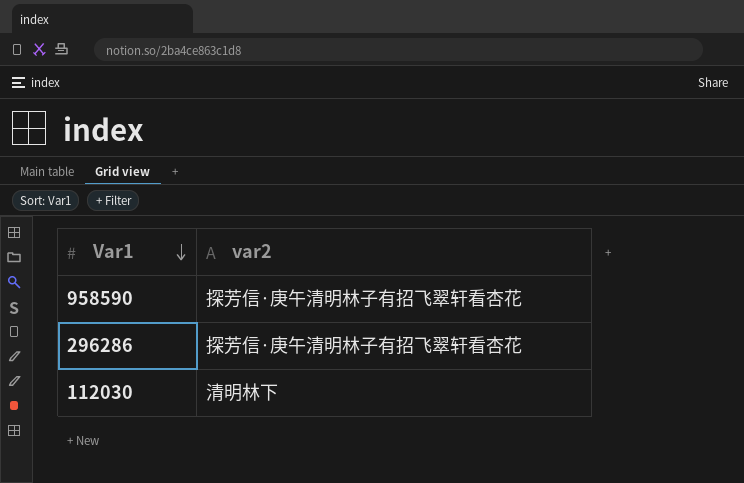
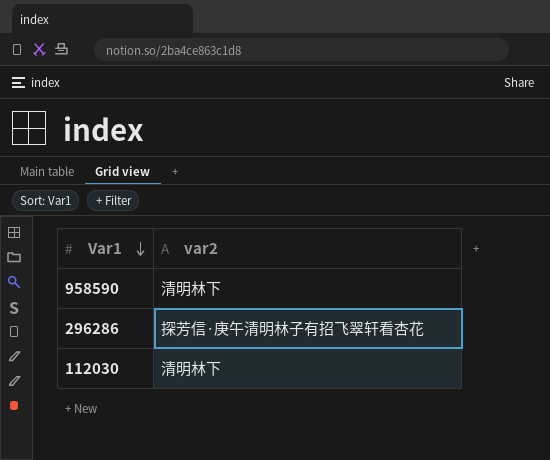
958590 | var2: 探芳信·庚午清明林子有招飞翠轩看杏花 -> 清明林下

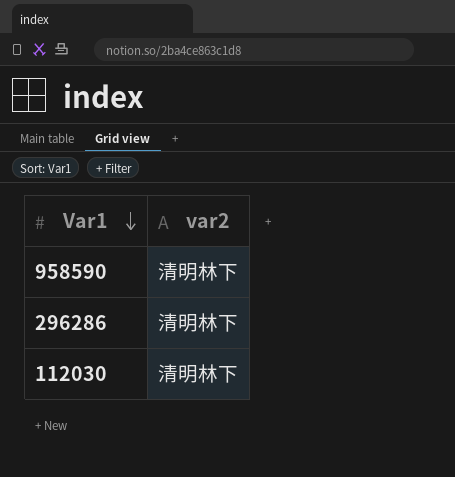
296286 | var2: 探芳信·庚午清明林子有招飞翠轩看杏花 -> 清明林下

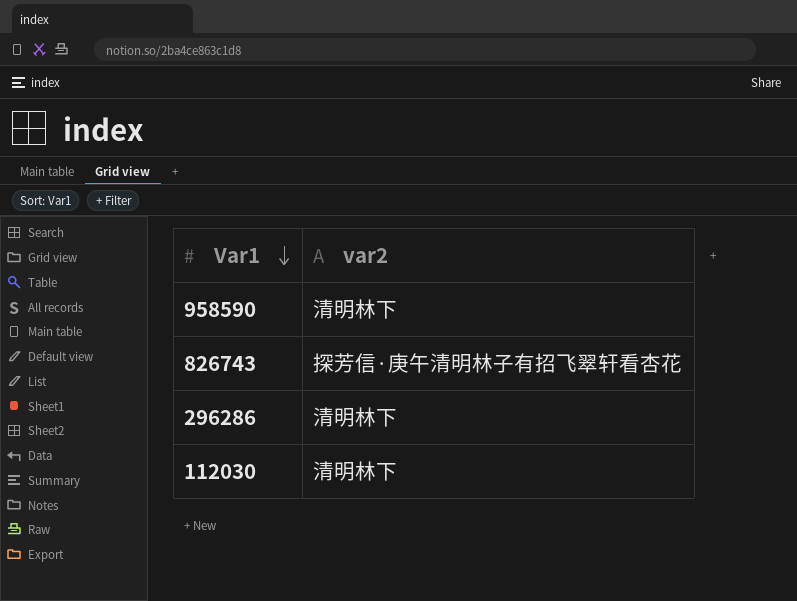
row 826743: none -> 探芳信·庚午清明林子有招飞翠轩看杏花

